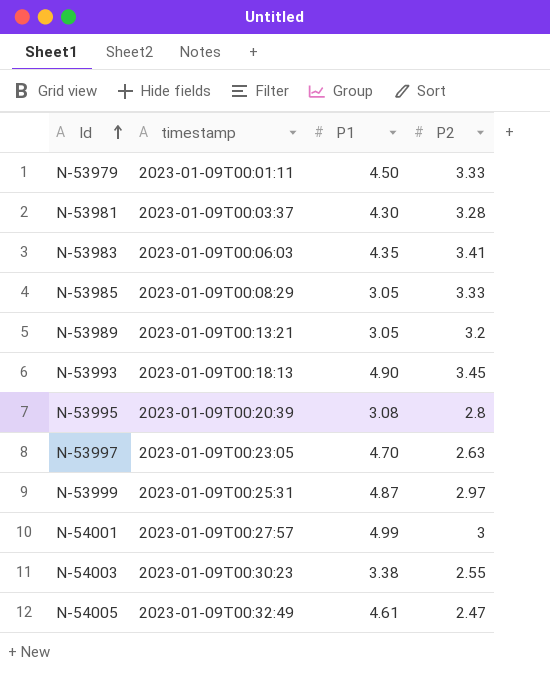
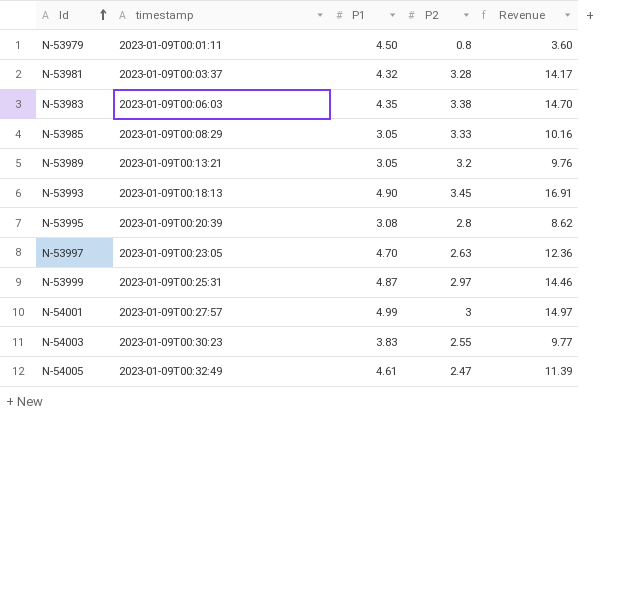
column Revenue | formula: none -> [P1] * [P2]
N-53979 | P2: 3.33 -> 0.8
N-53981 | P1: 4.30 -> 4.32
N-53983 | P2: 3.41 -> 3.38
N-54003 | P1: 3.38 -> 3.83

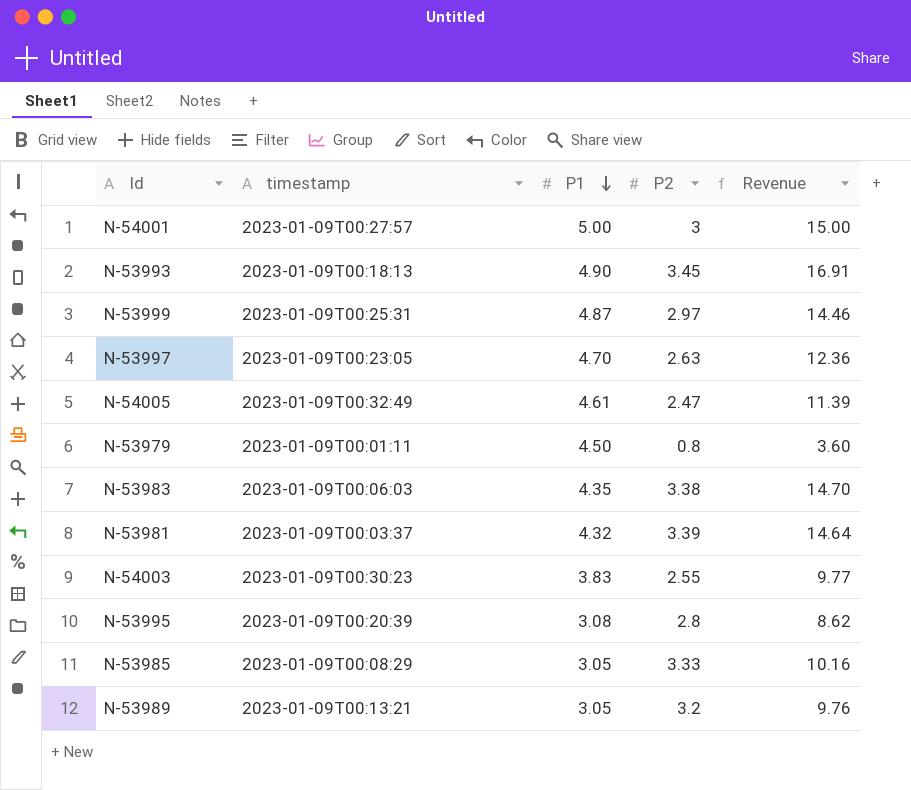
row order: Id ascending -> P1 descending
N-54001 | P1: 4.99 -> 5.00
N-54001 | Revenue: 14.97 -> 15.00
N-53981 | P2: 3.28 -> 3.39
N-53981 | Revenue: 14.17 -> 14.64

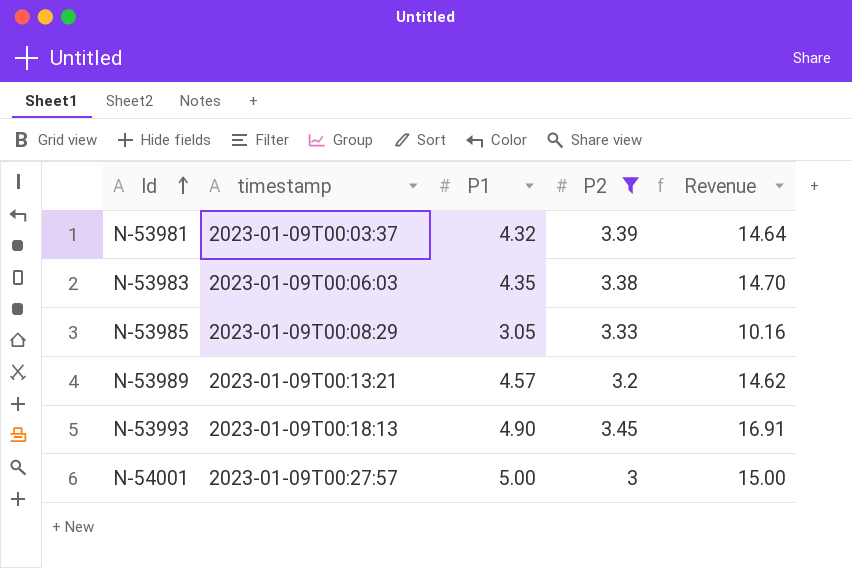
filter: none -> P2 >= 3
row order: P1 descending -> Id ascending
N-53989 | P1: 3.05 -> 4.57
N-53989 | Revenue: 9.76 -> 14.62

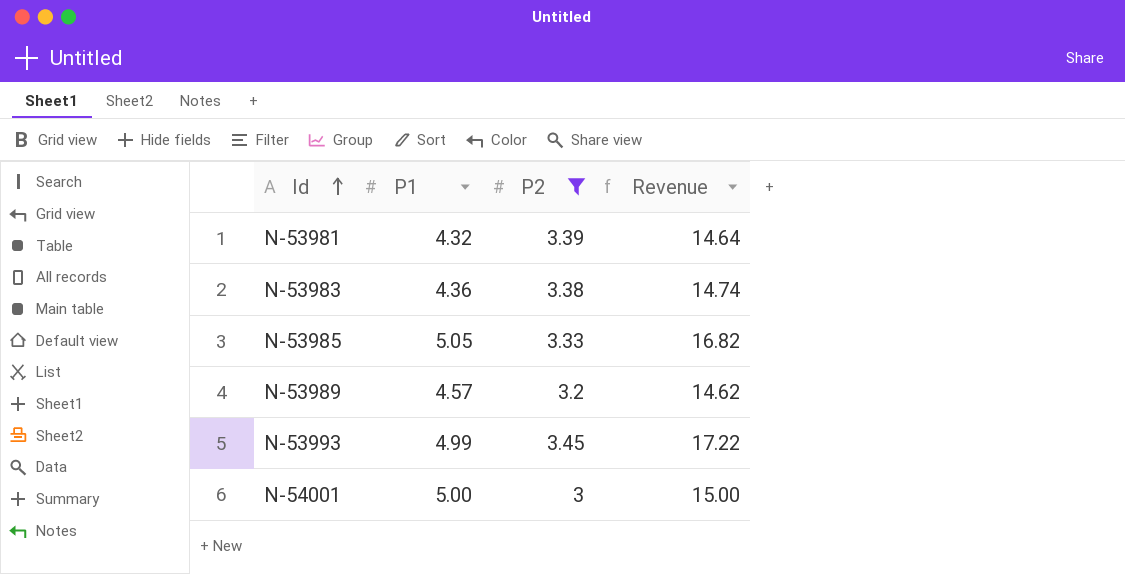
column timestamp | position: 2 -> none
N-53983 | P1: 4.35 -> 4.36
N-53983 | Revenue: 14.70 -> 14.74
N-53985 | P1: 3.05 -> 5.05
N-53985 | Revenue: 10.16 -> 16.82
N-53993 | P1: 4.90 -> 4.99
N-53993 | Revenue: 16.91 -> 17.22

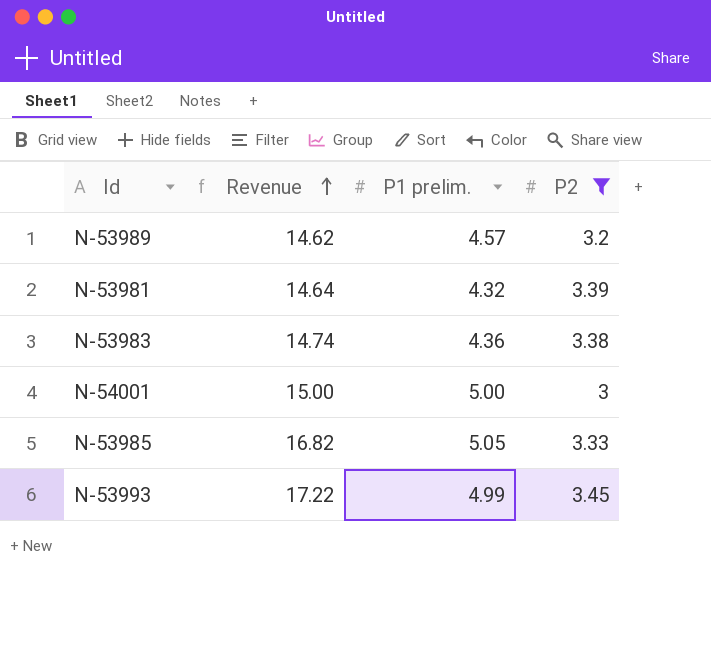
row order: Id ascending -> Revenue ascending
column Revenue | position: 4 -> 2
column name: P1 -> P1 prelim.

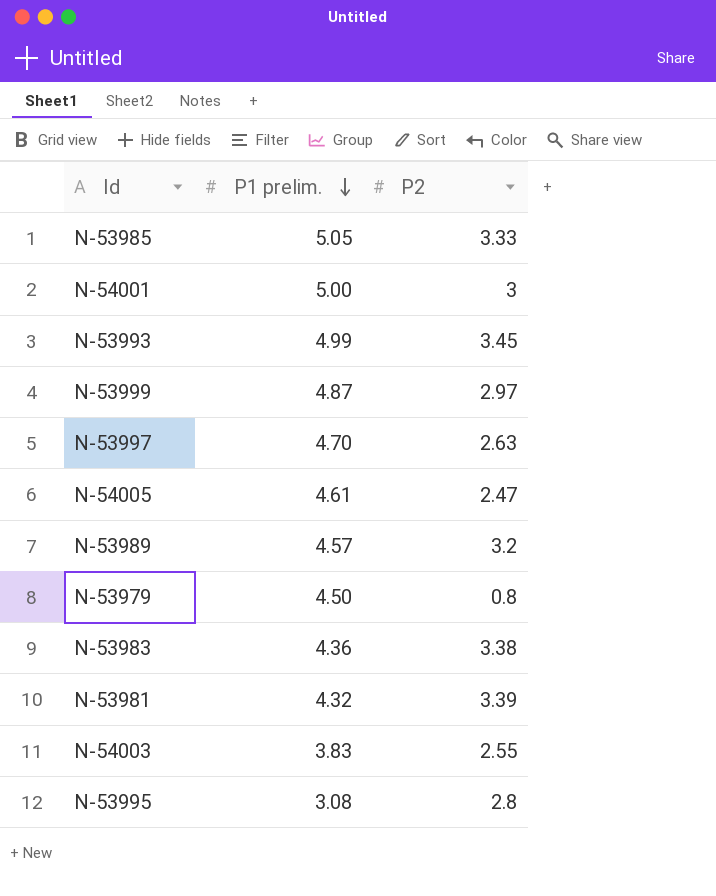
filter: P2 >= 3 -> none
row order: Revenue ascending -> P1 prelim. descending
column Revenue | formula: [P1 prelim.] * [P2] -> none

